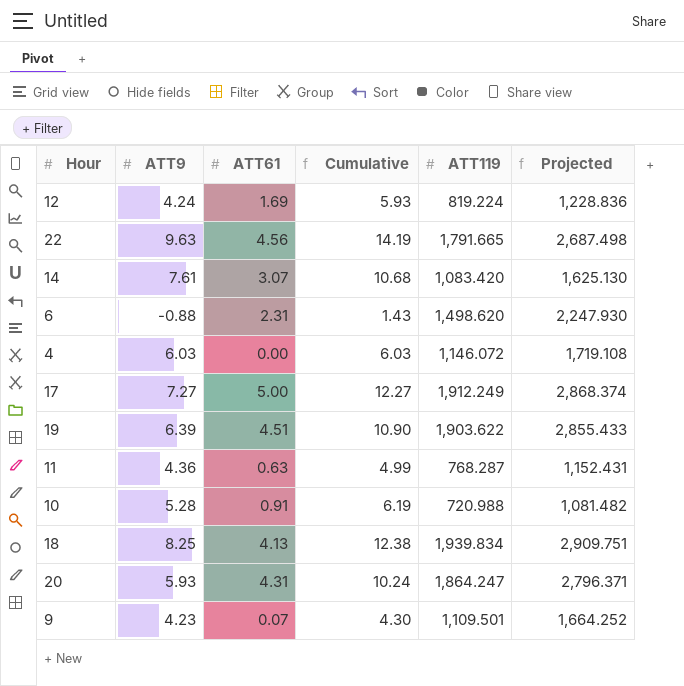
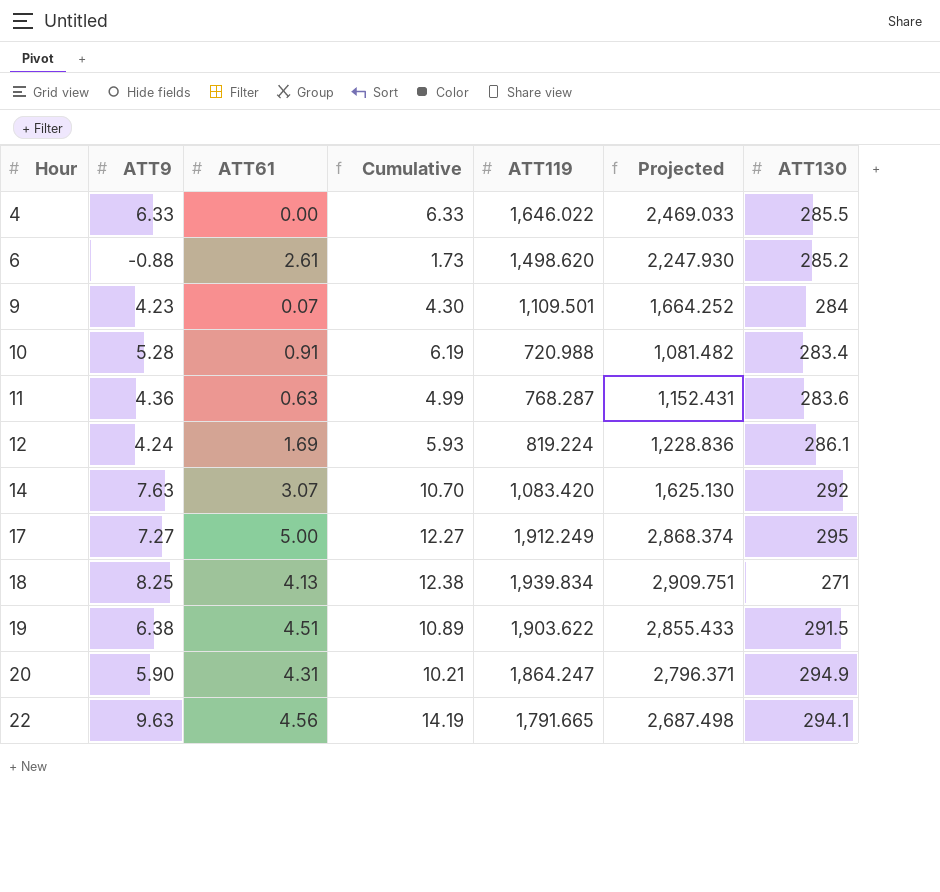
row order: none -> Hour ascending
column ATT130 | position: none -> 7
4 | ATT9: 6.03 -> 6.33
4 | Cumulative: 6.03 -> 6.33
4 | ATT119: 1,146.072 -> 1,646.022
4 | Projected: 1,719.108 -> 2,469.033
6 | ATT61: 2.31 -> 2.61
6 | Cumulative: 1.43 -> 1.73
14 | ATT9: 7.61 -> 7.63
14 | Cumulative: 10.68 -> 10.70
19 | ATT9: 6.39 -> 6.38
19 | Cumulative: 10.90 -> 10.89
20 | ATT9: 5.93 -> 5.90
20 | Cumulative: 10.24 -> 10.21

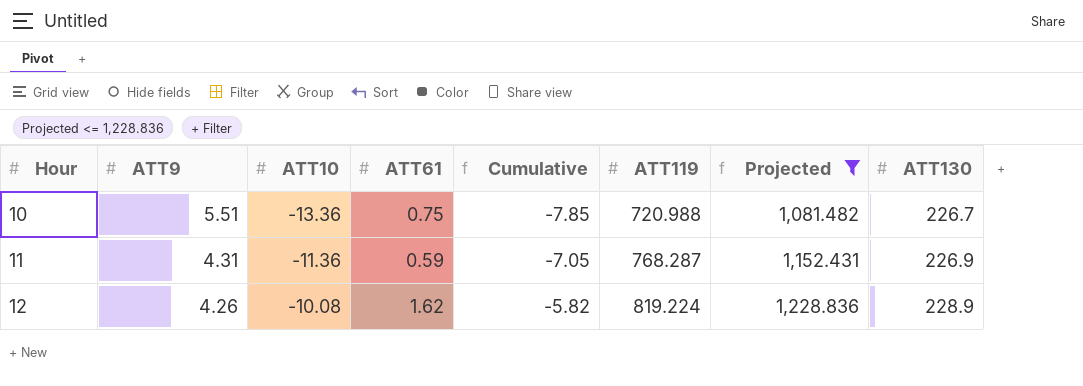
filter: none -> Projected <= 1,228.836
column ATT10 | position: none -> 3
column Cumulative | formula: [ATT9] + [ATT61] -> [ATT9] + [ATT10]
10 | ATT9: 5.28 -> 5.51
10 | ATT61: 0.91 -> 0.75
10 | ATT130: 283.4 -> 226.7
11 | ATT9: 4.36 -> 4.31
11 | ATT61: 0.63 -> 0.59
11 | ATT130: 283.6 -> 226.9
12 | ATT9: 4.24 -> 4.26
12 | ATT61: 1.69 -> 1.62
12 | ATT130: 286.1 -> 228.9

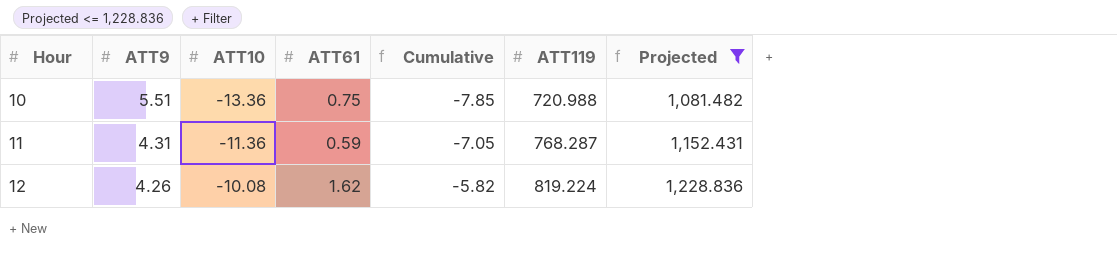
column ATT130 | position: 8 -> none

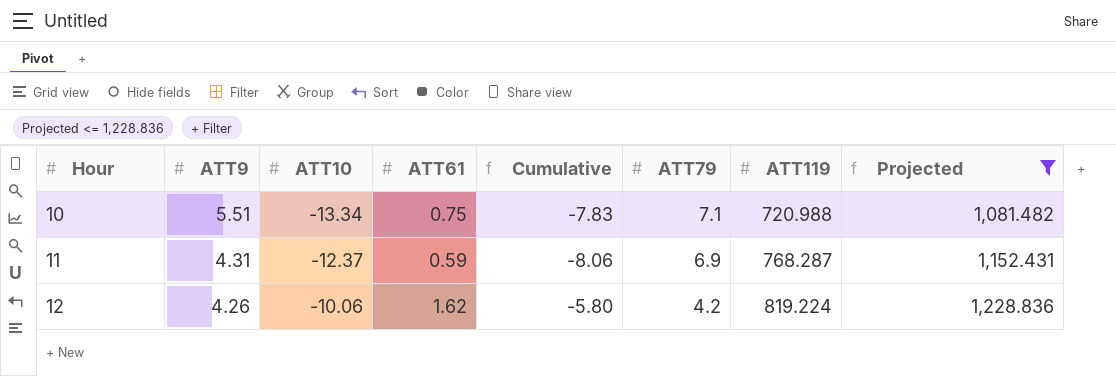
column ATT79 | position: none -> 6
10 | ATT10: -13.36 -> -13.34
10 | Cumulative: -7.85 -> -7.83
11 | ATT10: -11.36 -> -12.37
11 | Cumulative: -7.05 -> -8.06
12 | ATT10: -10.08 -> -10.06
12 | Cumulative: -5.82 -> -5.80

